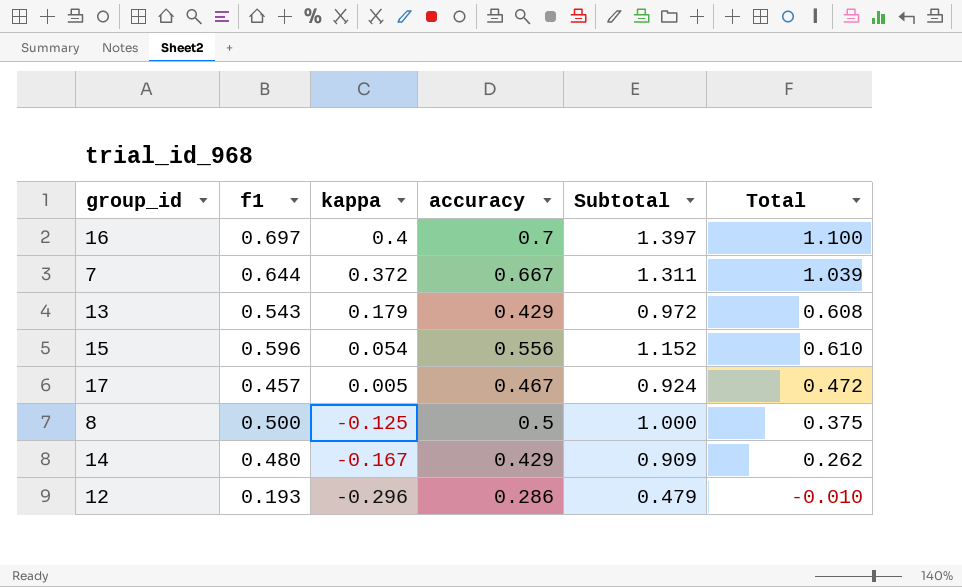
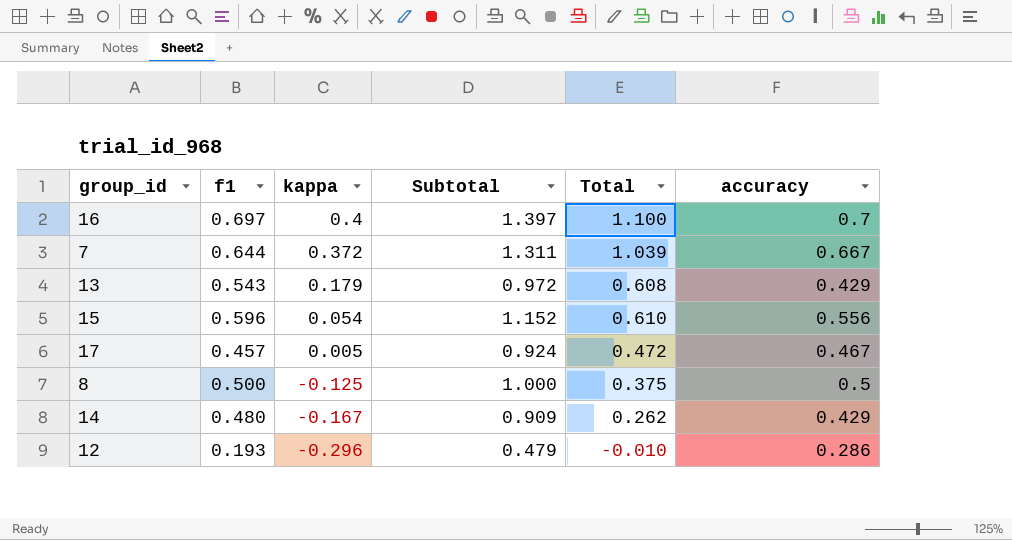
column accuracy | position: 4 -> 6

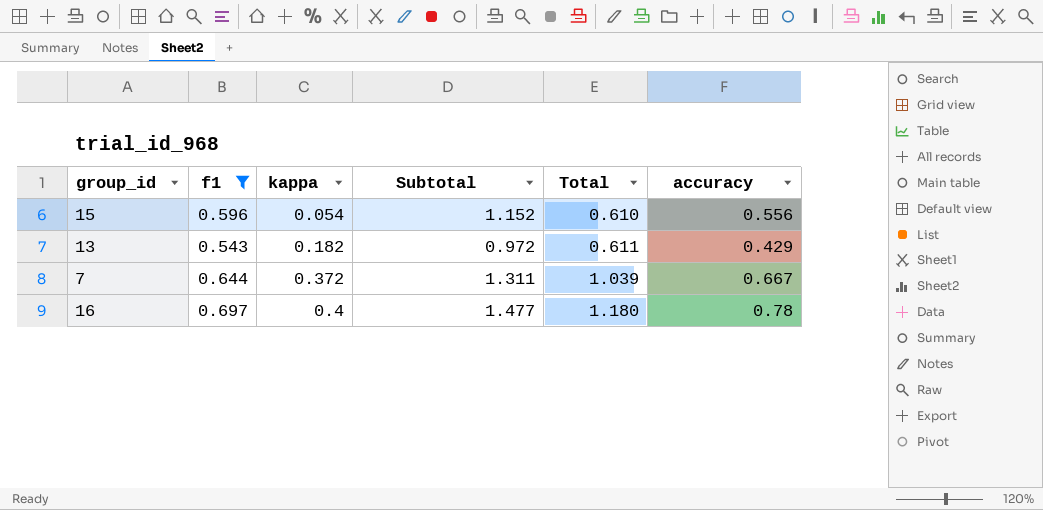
filter: none -> f1 >= 0.543
row order: kappa descending -> kappa ascending
13 | kappa: 0.179 -> 0.182
13 | Total: 0.608 -> 0.611
16 | Subtotal: 1.397 -> 1.477
16 | Total: 1.100 -> 1.180
16 | accuracy: 0.7 -> 0.78

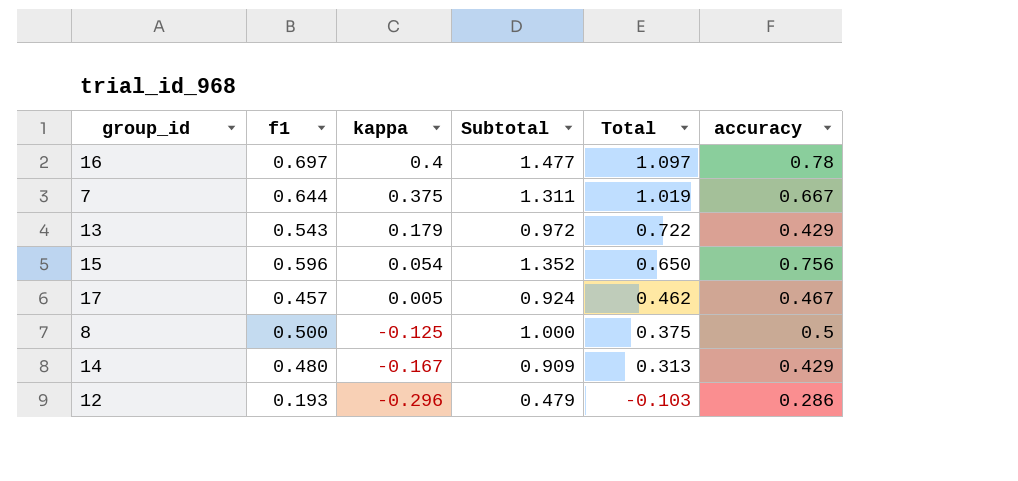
filter: f1 >= 0.543 -> none
row order: kappa ascending -> kappa descending
column Total | formula: [kappa] + [accuracy] -> [f1] + [kappa]
7 | kappa: 0.372 -> 0.375
13 | kappa: 0.182 -> 0.179
15 | Subtotal: 1.152 -> 1.352
15 | accuracy: 0.556 -> 0.756

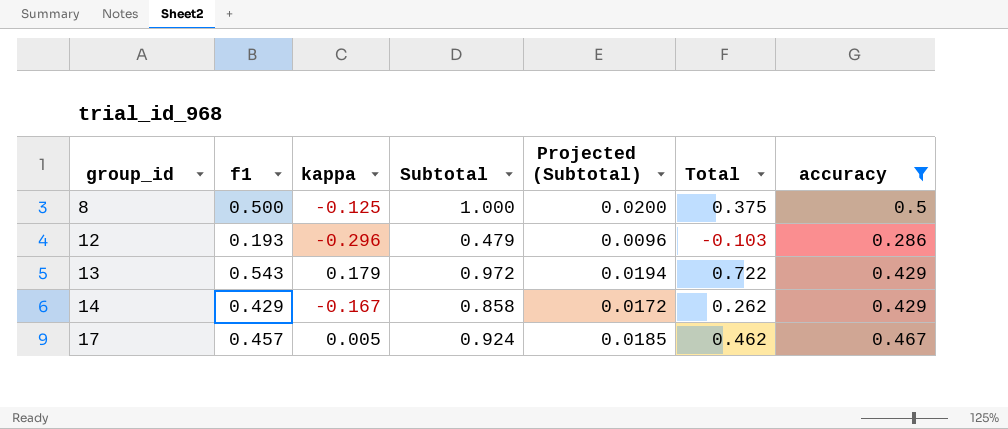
filter: none -> accuracy <= 0.5
row order: kappa descending -> group_id ascending
column Projected (Subtotal) | formula: none -> [Subtotal] * 0.02
14 | f1: 0.480 -> 0.429
14 | Subtotal: 0.909 -> 0.858
14 | Total: 0.313 -> 0.262

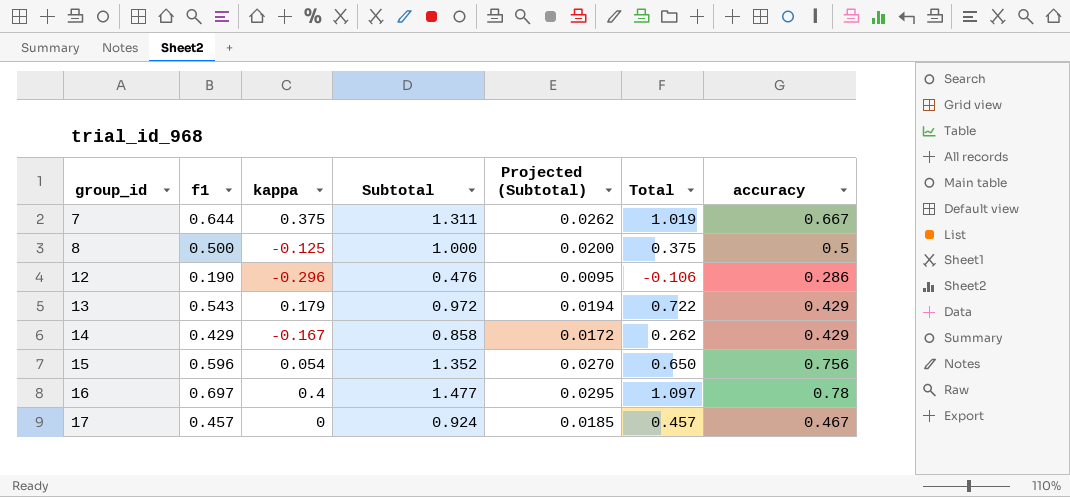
filter: accuracy <= 0.5 -> none
12 | f1: 0.193 -> 0.190
12 | Subtotal: 0.479 -> 0.476
12 | Projected (Subtotal): 0.0096 -> 0.0095
12 | Total: -0.103 -> -0.106
17 | kappa: 0.005 -> 0
17 | Total: 0.462 -> 0.457

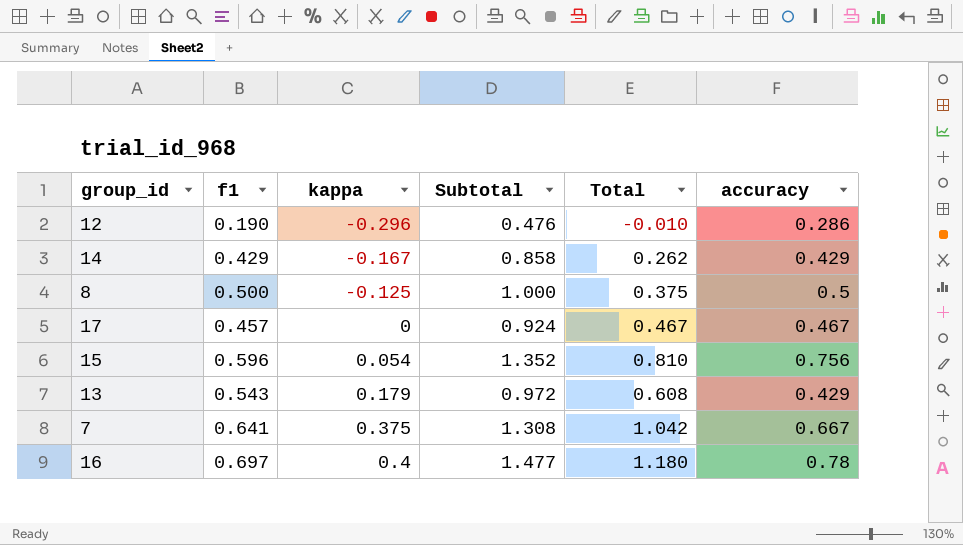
row order: group_id ascending -> kappa ascending
column Projected (Subtotal) | formula: [Subtotal] * 0.02 -> none
column Total | formula: [f1] + [kappa] -> [kappa] + [accuracy]
7 | f1: 0.644 -> 0.641
7 | Subtotal: 1.311 -> 1.308

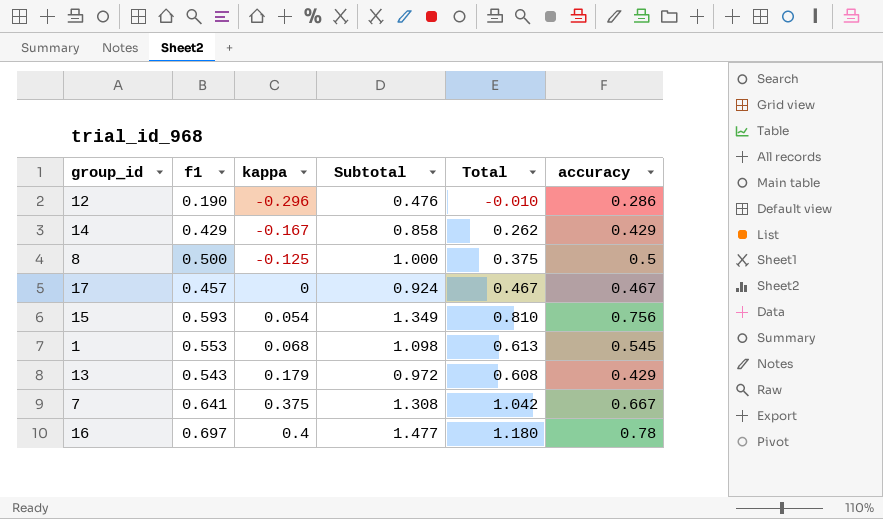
15 | f1: 0.596 -> 0.593
15 | Subtotal: 1.352 -> 1.349
row 1: none -> 0.553 | 0.068 | 1.098 | 0.613 | 0.545

